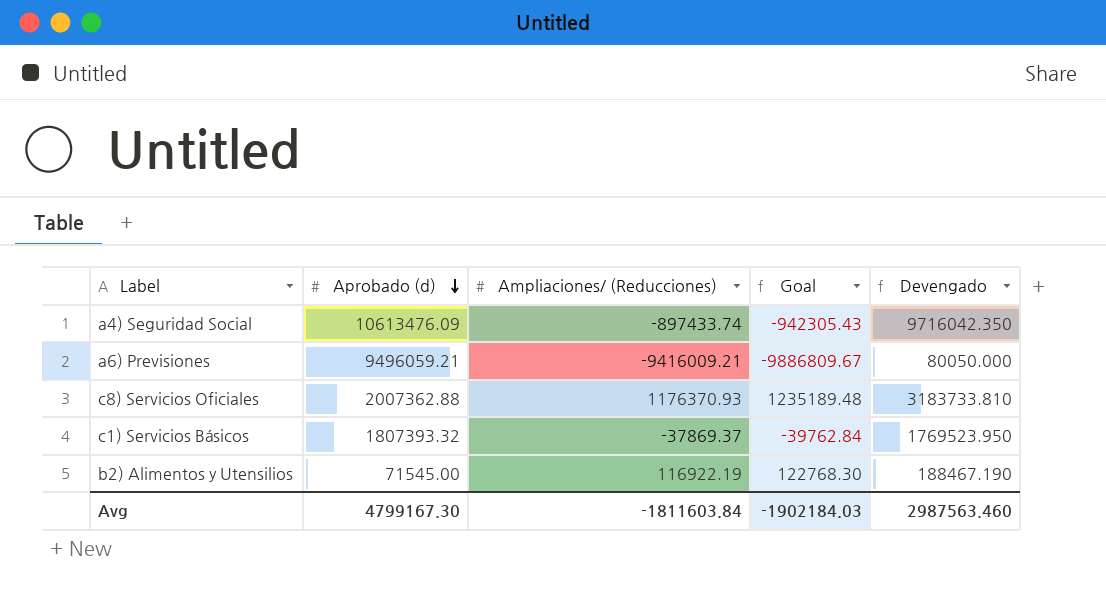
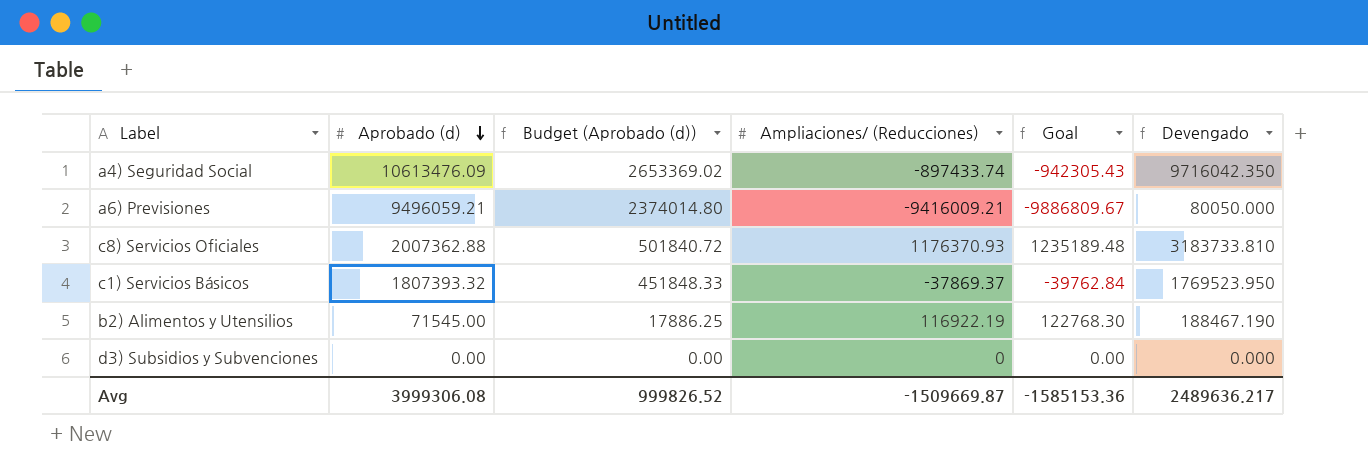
column Budget (Aprobado (d)) | formula: none -> [Aprobado (d)] * 0.25
row d3) Subsidios y Subvenciones: none -> 0.00 | 0.00 | 0 | 0.00 | 0.000
Avg | Aprobado (d): 4799167.30 -> 3999306.08
Avg | Ampliaciones/ (Reducciones): -1811603.84 -> -1509669.87
Avg | Goal: -1902184.03 -> -1585153.36
Avg | Devengado: 2987563.460 -> 2489636.217

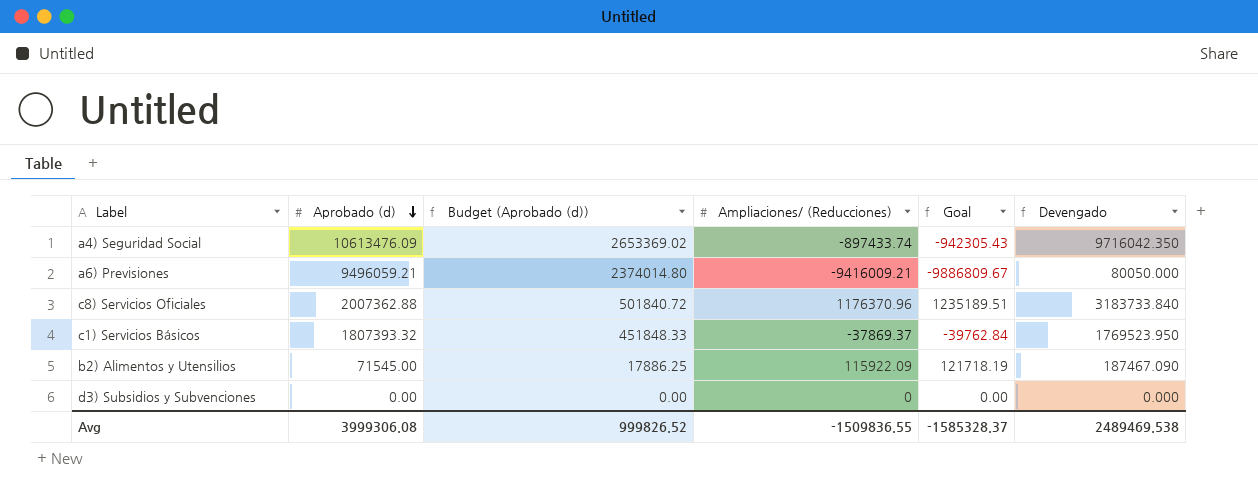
c8) Servicios Oficiales | Ampliaciones/ (Reducciones): 1176370.93 -> 1176370.96
c8) Servicios Oficiales | Goal: 1235189.48 -> 1235189.51
c8) Servicios Oficiales | Devengado: 3183733.810 -> 3183733.840
b2) Alimentos y Utensilios | Ampliaciones/ (Reducciones): 116922.19 -> 115922.09
b2) Alimentos y Utensilios | Goal: 122768.30 -> 121718.19
b2) Alimentos y Utensilios | Devengado: 188467.190 -> 187467.090
Avg | Ampliaciones/ (Reducciones): -1509669.87 -> -1509836.55
Avg | Goal: -1585153.36 -> -1585328.37
Avg | Devengado: 2489636.217 -> 2489469.538

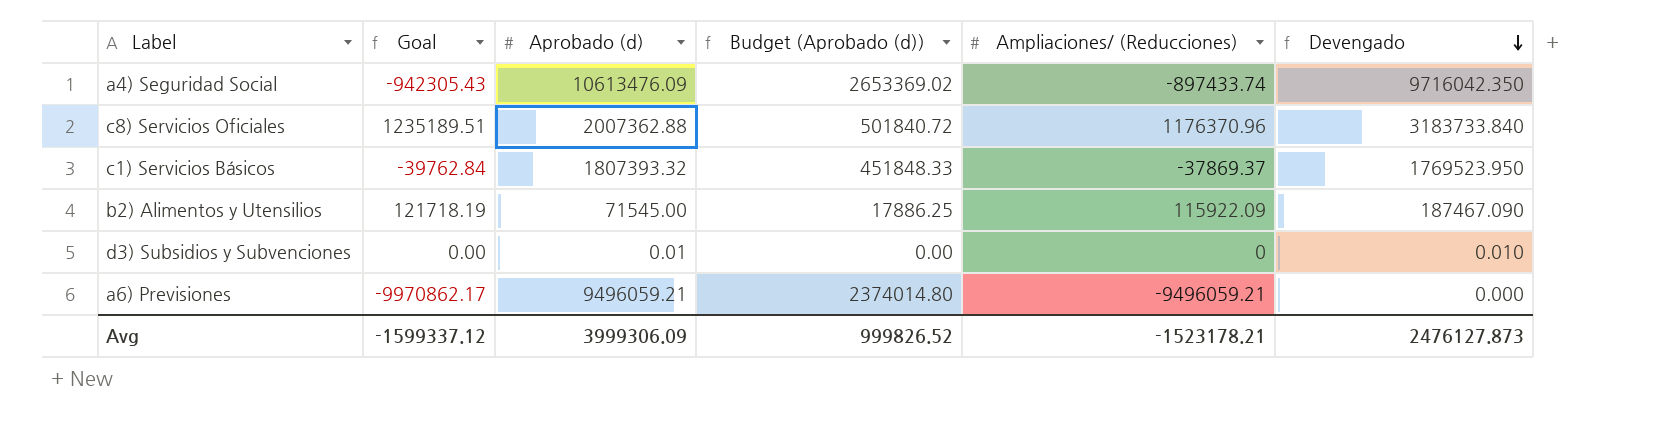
row order: Aprobado (d) descending -> Devengado descending
column Goal | position: 5 -> 2
d3) Subsidios y Subvenciones | Aprobado (d): 0.00 -> 0.01
d3) Subsidios y Subvenciones | Devengado: 0.000 -> 0.010
a6) Previsiones | Goal: -9886809.67 -> -9970862.17
a6) Previsiones | Ampliaciones/ (Reducciones): -9416009.21 -> -9496059.21
a6) Previsiones | Devengado: 80050.000 -> 0.000
Avg | Goal: -1585328.37 -> -1599337.12
Avg | Aprobado (d): 3999306.08 -> 3999306.09
Avg | Ampliaciones/ (Reducciones): -1509836.55 -> -1523178.21
Avg | Devengado: 2489469.538 -> 2476127.873

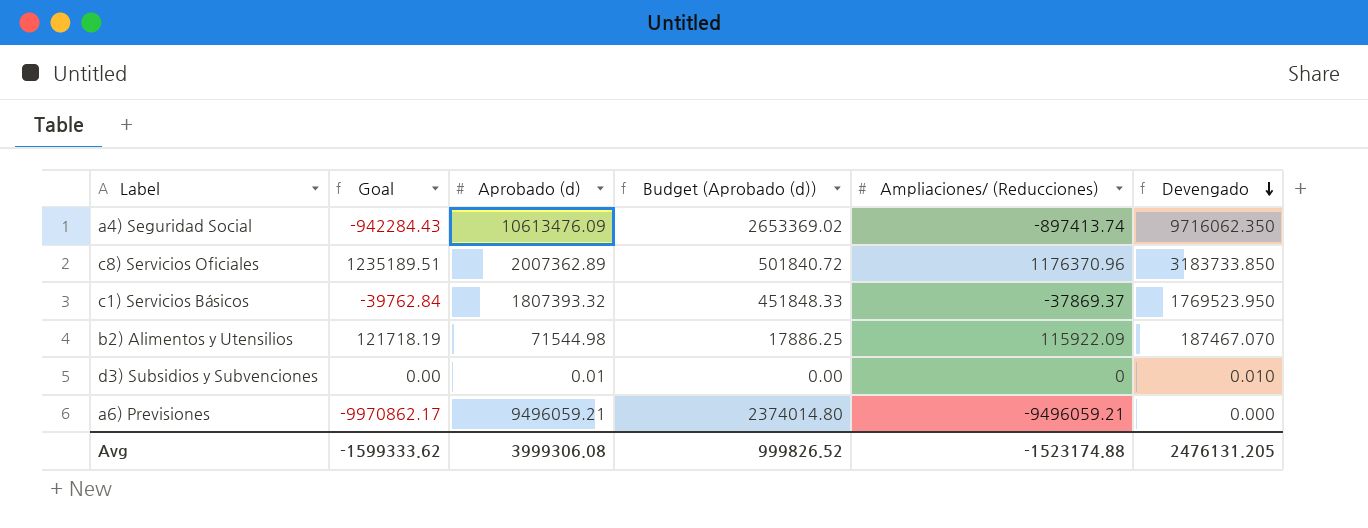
a4) Seguridad Social | Goal: -942305.43 -> -942284.43
a4) Seguridad Social | Ampliaciones/ (Reducciones): -897433.74 -> -897413.74
a4) Seguridad Social | Devengado: 9716042.350 -> 9716062.350
c8) Servicios Oficiales | Aprobado (d): 2007362.88 -> 2007362.89
c8) Servicios Oficiales | Devengado: 3183733.840 -> 3183733.850
b2) Alimentos y Utensilios | Aprobado (d): 71545.00 -> 71544.98
b2) Alimentos y Utensilios | Devengado: 187467.090 -> 187467.070
Avg | Goal: -1599337.12 -> -1599333.62
Avg | Aprobado (d): 3999306.09 -> 3999306.08
Avg | Ampliaciones/ (Reducciones): -1523178.21 -> -1523174.88
Avg | Devengado: 2476127.873 -> 2476131.205

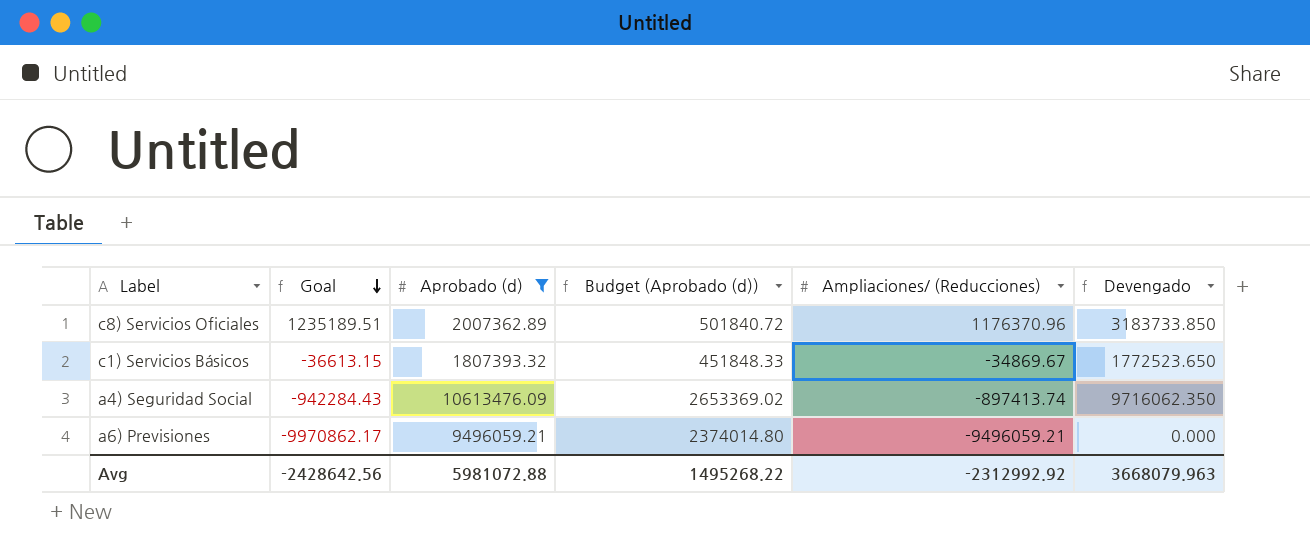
filter: none -> Aprobado (d) >= 1807393.32
row order: Devengado descending -> Goal descending
c1) Servicios Básicos | Goal: -39762.84 -> -36613.15
c1) Servicios Básicos | Ampliaciones/ (Reducciones): -37869.37 -> -34869.67
c1) Servicios Básicos | Devengado: 1769523.950 -> 1772523.650
Avg | Goal: -1599333.62 -> -2428642.56
Avg | Aprobado (d): 3999306.08 -> 5981072.88
Avg | Budget (Aprobado (d)): 999826.52 -> 1495268.22
Avg | Ampliaciones/ (Reducciones): -1523174.88 -> -2312992.92
Avg | Devengado: 2476131.205 -> 3668079.963

